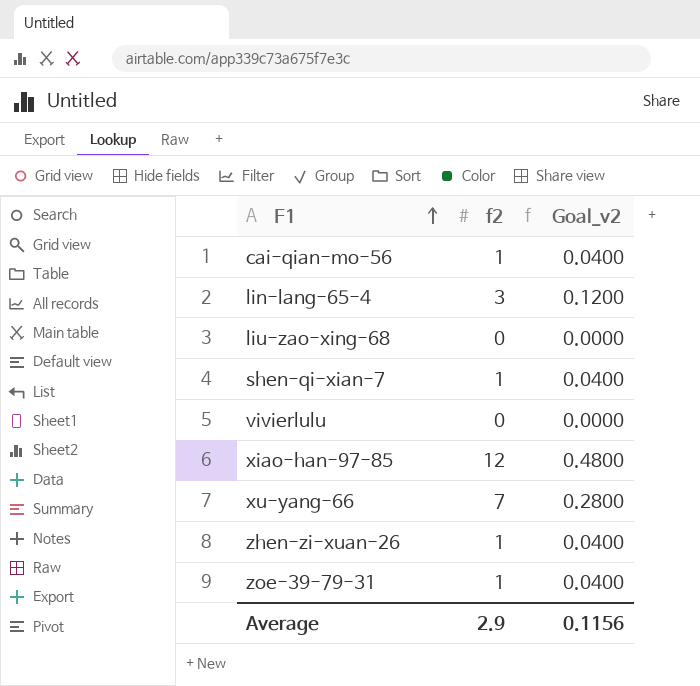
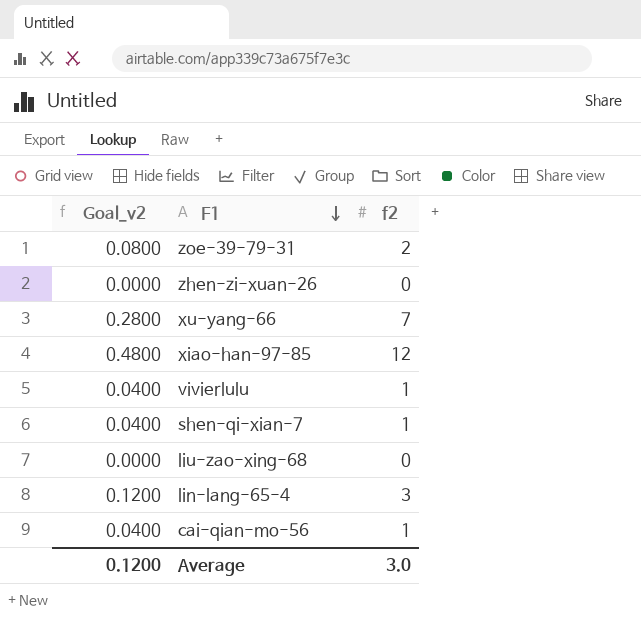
row order: F1 ascending -> F1 descending
column Goal_v2 | position: 3 -> 1
zoe-39-79-31 | Goal_v2: 0.0400 -> 0.0800
zoe-39-79-31 | f2: 1 -> 2
zhen-zi-xuan-26 | Goal_v2: 0.0400 -> 0.0000
zhen-zi-xuan-26 | f2: 1 -> 0
vivierlulu | Goal_v2: 0.0000 -> 0.0400
vivierlulu | f2: 0 -> 1
Average | Goal_v2: 0.1156 -> 0.1200
Average | f2: 2.9 -> 3.0

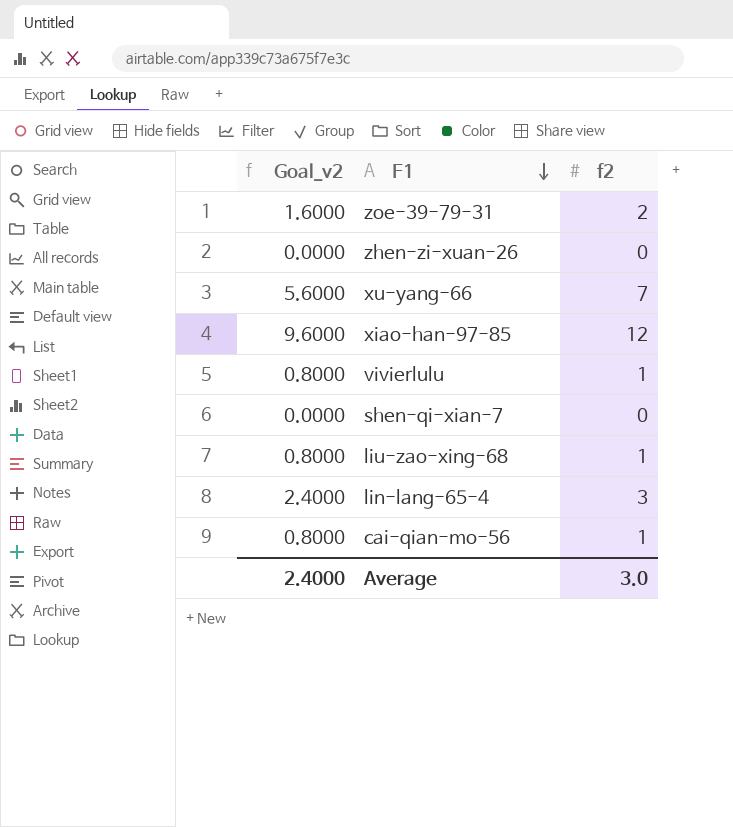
column Goal_v2 | formula: [f2] * 0.04 -> [f2] * 0.8
shen-qi-xian-7 | f2: 1 -> 0
liu-zao-xing-68 | f2: 0 -> 1
Average | Goal_v2: 0.1200 -> 2.4000

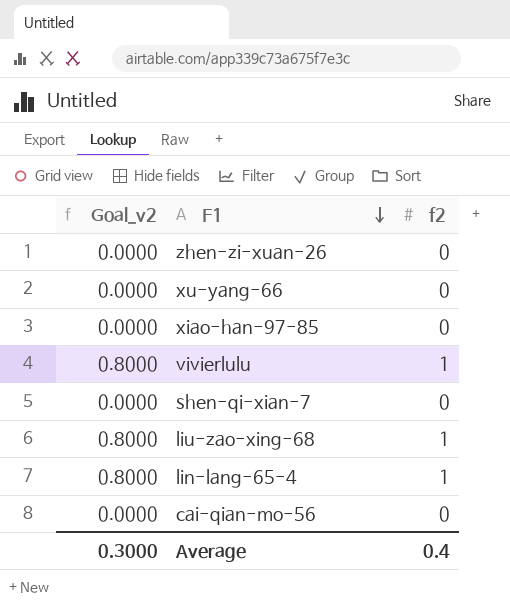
row zoe-39-79-31: 1.6000 | 2 -> none
xu-yang-66 | Goal_v2: 5.6000 -> 0.0000
xu-yang-66 | f2: 7 -> 0
xiao-han-97-85 | Goal_v2: 9.6000 -> 0.0000
xiao-han-97-85 | f2: 12 -> 0
lin-lang-65-4 | Goal_v2: 2.4000 -> 0.8000
lin-lang-65-4 | f2: 3 -> 1
cai-qian-mo-56 | Goal_v2: 0.8000 -> 0.0000
cai-qian-mo-56 | f2: 1 -> 0
Average | Goal_v2: 2.4000 -> 0.3000
Average | f2: 3.0 -> 0.4

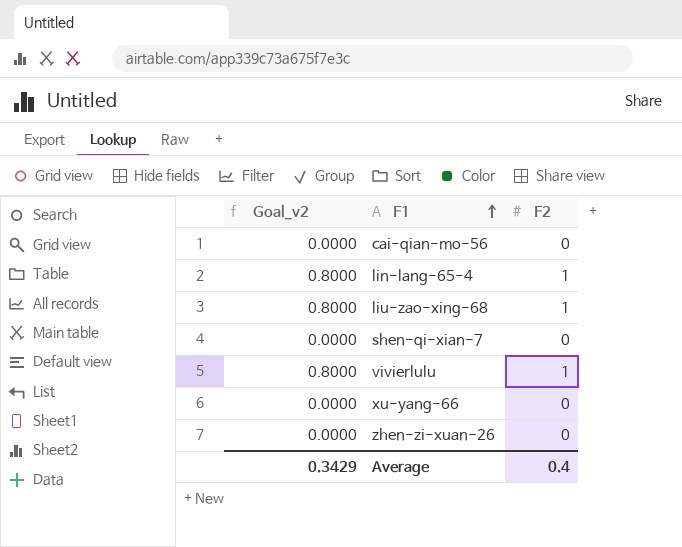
row order: F1 descending -> F1 ascending
column name: f2 -> F2
row xiao-han-97-85: 0.0000 | 0 -> none
Average | Goal_v2: 0.3000 -> 0.3429

